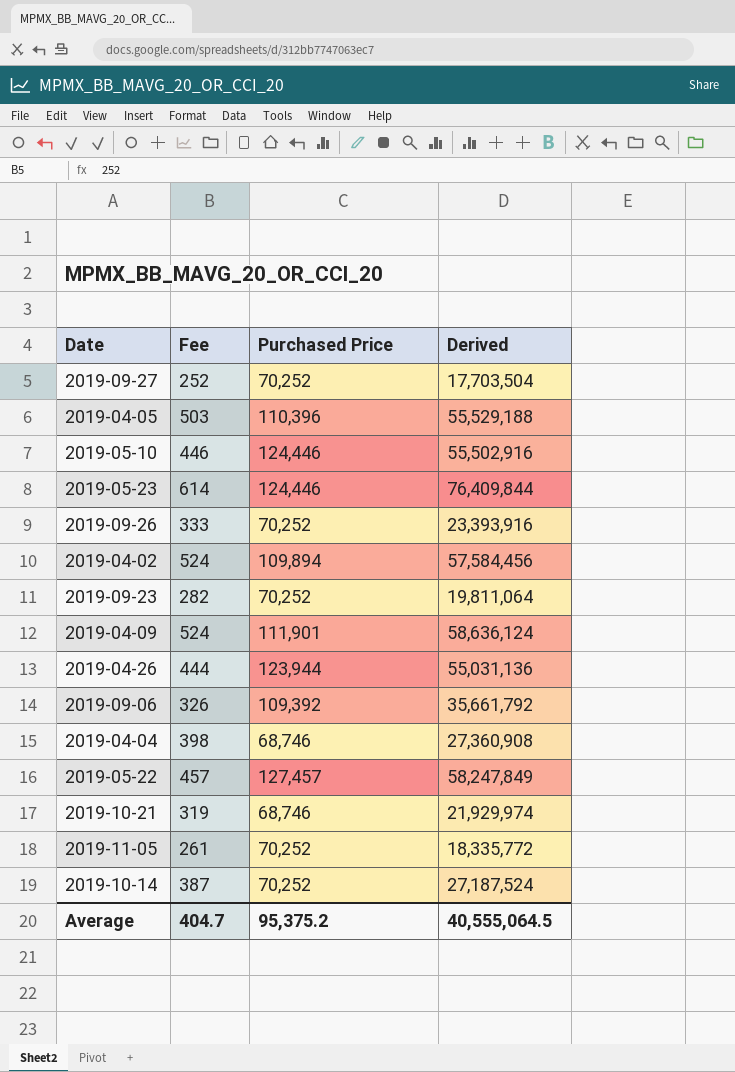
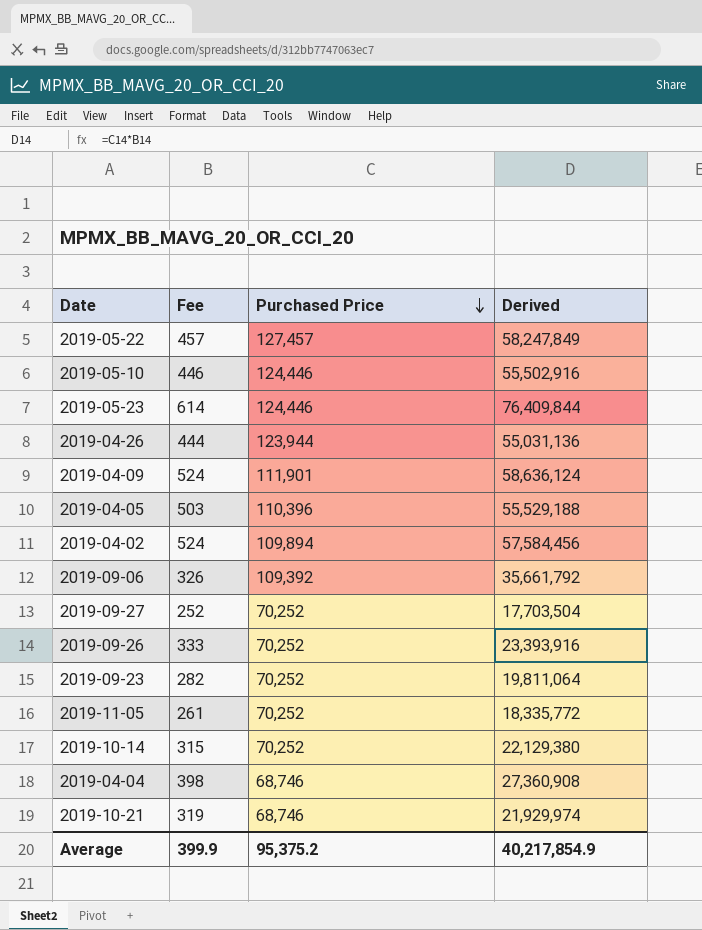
row order: none -> Purchased Price descending
2019-10-14 | Fee: 387 -> 315
2019-10-14 | Derived: 27,187,524 -> 22,129,380
Average | Fee: 404.7 -> 399.9
Average | Derived: 40,555,064.5 -> 40,217,854.9

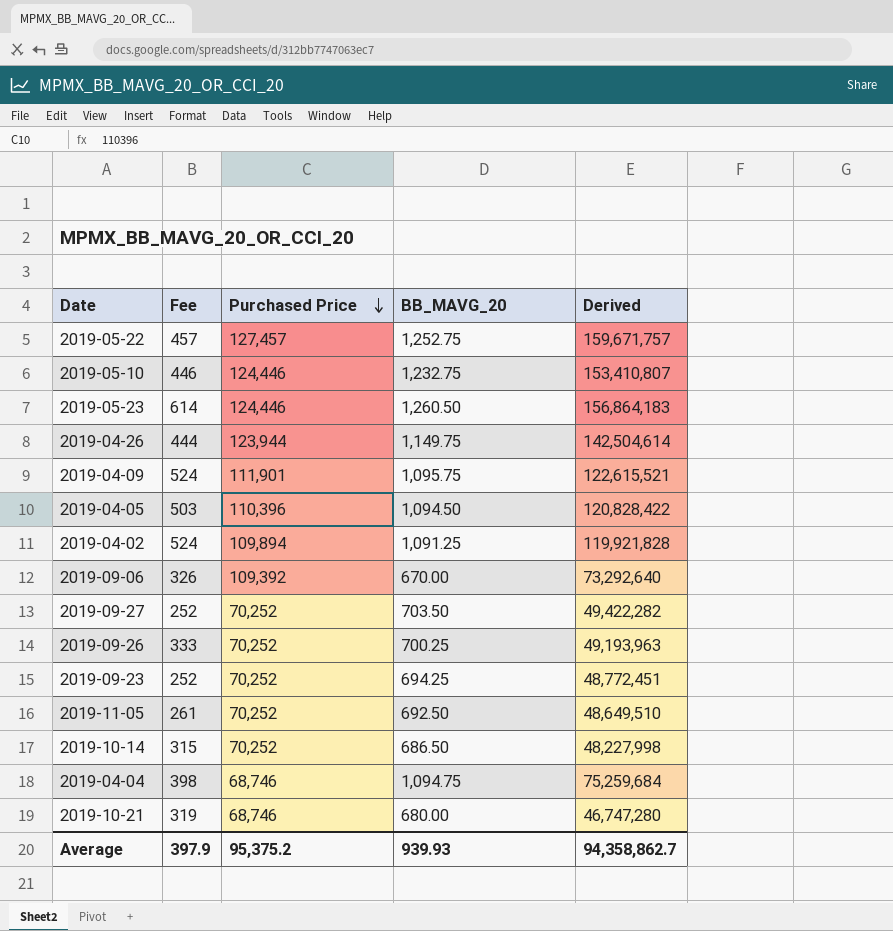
column BB_MAVG_20 | position: none -> 4
column Derived | formula: [Fee] * [Purchased Price] -> [Purchased Price] * [BB_MAVG_20]
2019-09-23 | Fee: 282 -> 252
Average | Fee: 399.9 -> 397.9
Average | Derived: 40,217,854.9 -> 94,358,862.7

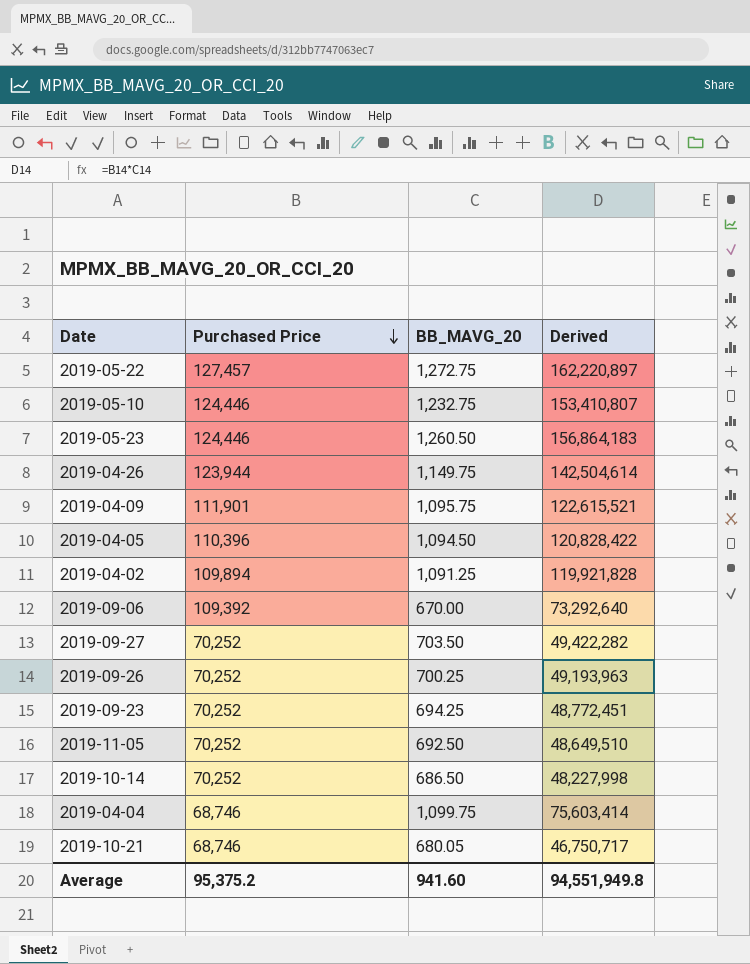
column Fee | position: 2 -> none
2019-05-22 | BB_MAVG_20: 1,252.75 -> 1,272.75
2019-05-22 | Derived: 159,671,757 -> 162,220,897
2019-04-04 | BB_MAVG_20: 1,094.75 -> 1,099.75
2019-04-04 | Derived: 75,259,684 -> 75,603,414
2019-10-21 | BB_MAVG_20: 680.00 -> 680.05
2019-10-21 | Derived: 46,747,280 -> 46,750,717
Average | BB_MAVG_20: 939.93 -> 941.60
Average | Derived: 94,358,862.7 -> 94,551,949.8

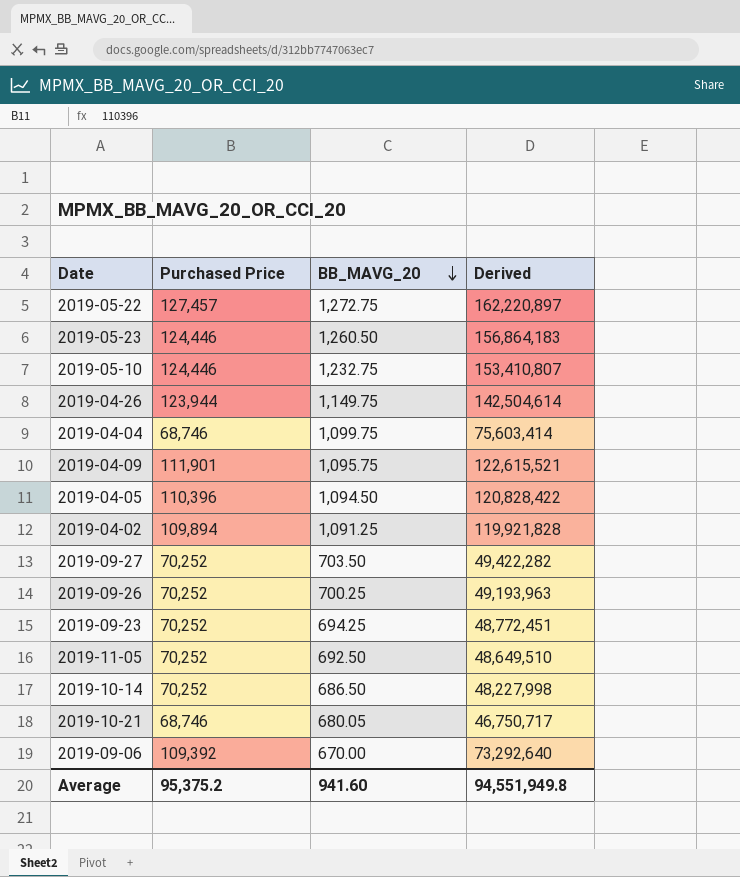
row order: Purchased Price descending -> BB_MAVG_20 descending

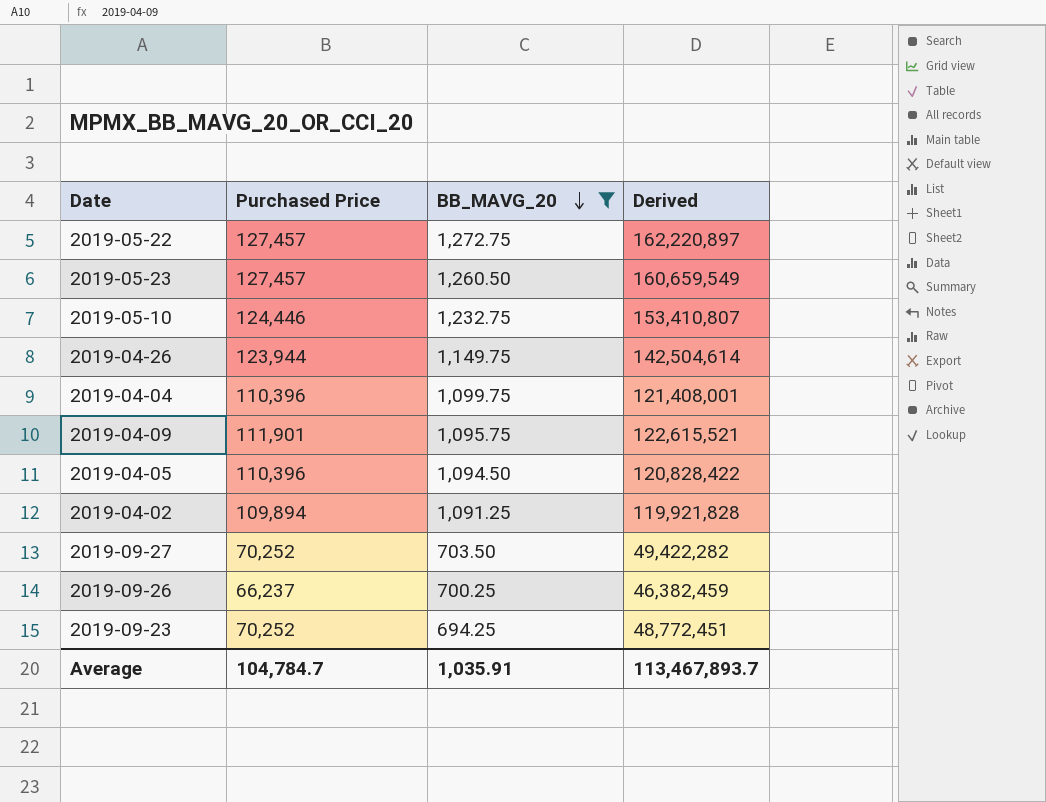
filter: none -> BB_MAVG_20 >= 694.25
2019-05-23 | Purchased Price: 124,446 -> 127,457
2019-05-23 | Derived: 156,864,183 -> 160,659,549
2019-04-04 | Purchased Price: 68,746 -> 110,396
2019-04-04 | Derived: 75,603,414 -> 121,408,001
2019-09-26 | Purchased Price: 70,252 -> 66,237
2019-09-26 | Derived: 49,193,963 -> 46,382,459
Average | Purchased Price: 95,375.2 -> 104,784.7
Average | BB_MAVG_20: 941.60 -> 1,035.91
Average | Derived: 94,551,949.8 -> 113,467,893.7

